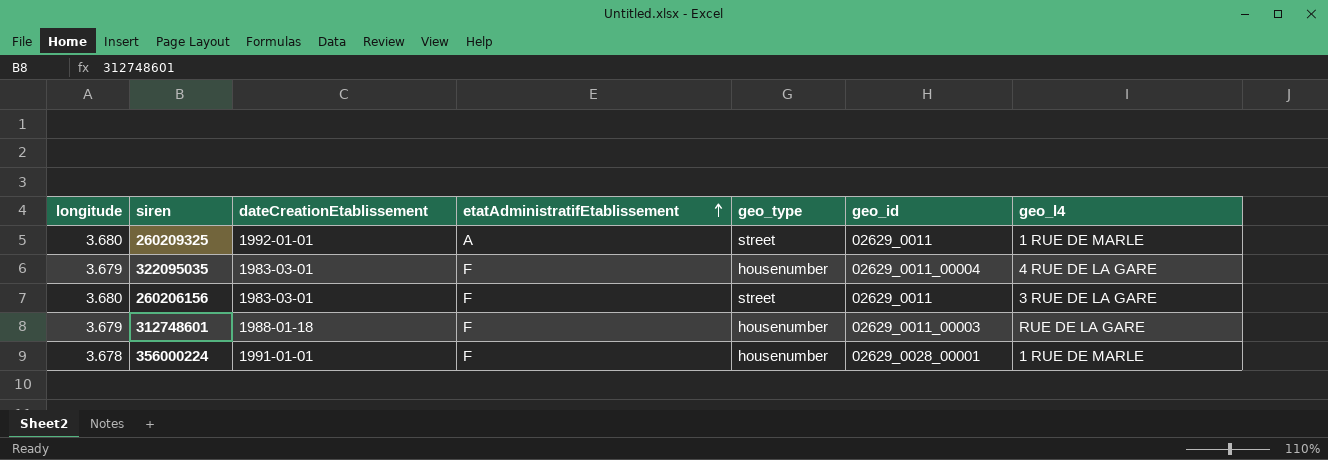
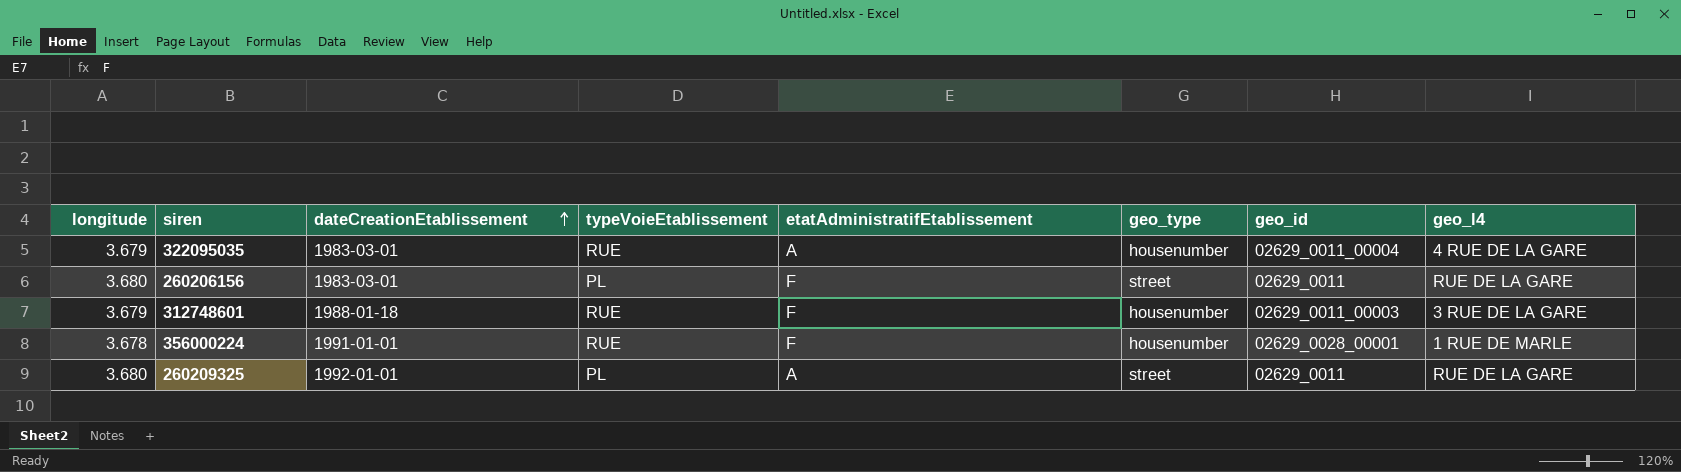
row order: etatAdministratifEtablissement ascending -> dateCreationEtablissement ascending
column typeVoieEtablissement | position: none -> 4
322095035 | etatAdministratifEtablissement: F -> A
260206156 | geo_l4: 3 RUE DE LA GARE -> RUE DE LA GARE
312748601 | geo_l4: RUE DE LA GARE -> 3 RUE DE LA GARE
260209325 | geo_l4: 1 RUE DE MARLE -> RUE DE LA GARE

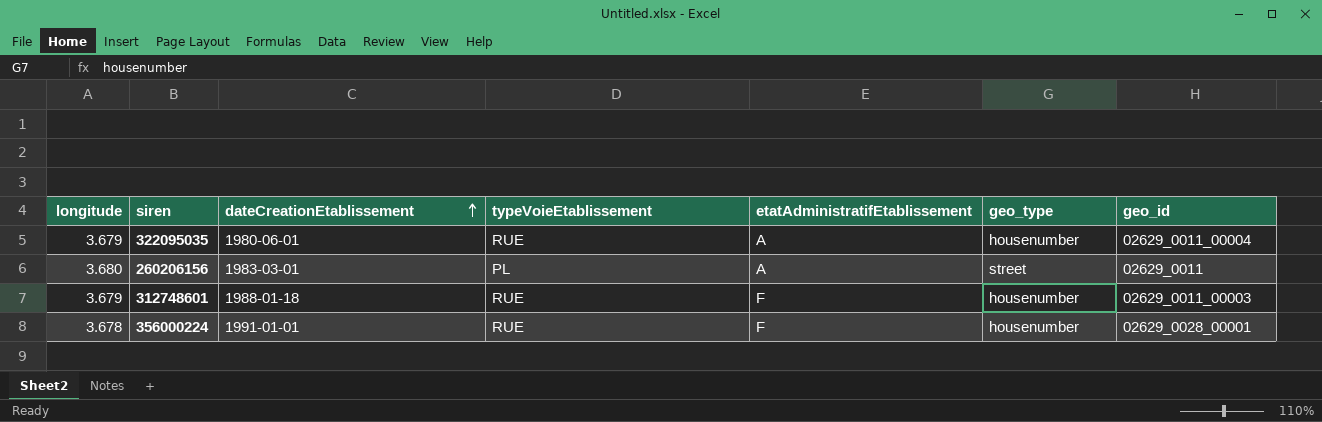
column geo_l4 | position: 8 -> none
row 260209325: 3.680 | 1992-01-01 | PL | A | street | 02629_0011 | RUE DE LA GARE -> none
322095035 | dateCreationEtablissement: 1983-03-01 -> 1980-06-01
260206156 | etatAdministratifEtablissement: F -> A

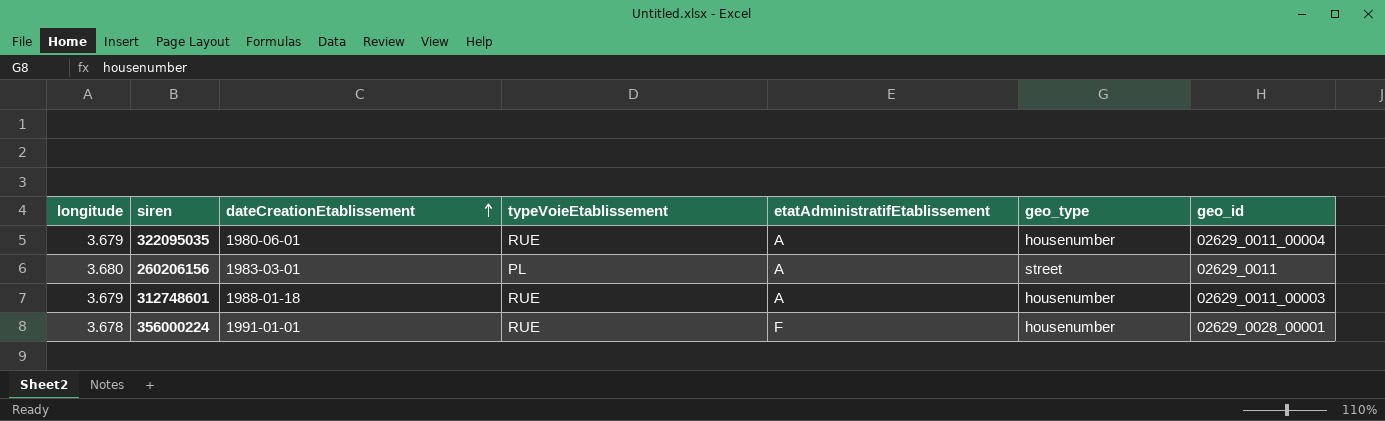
312748601 | etatAdministratifEtablissement: F -> A

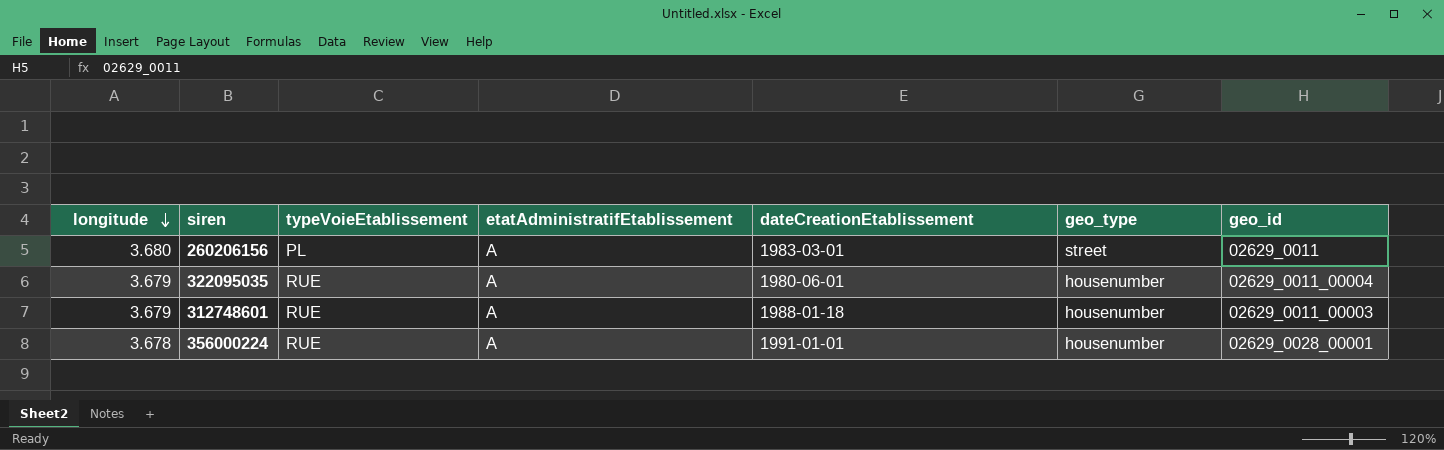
row order: dateCreationEtablissement ascending -> longitude descending
column dateCreationEtablissement | position: 3 -> 5
356000224 | etatAdministratifEtablissement: F -> A

